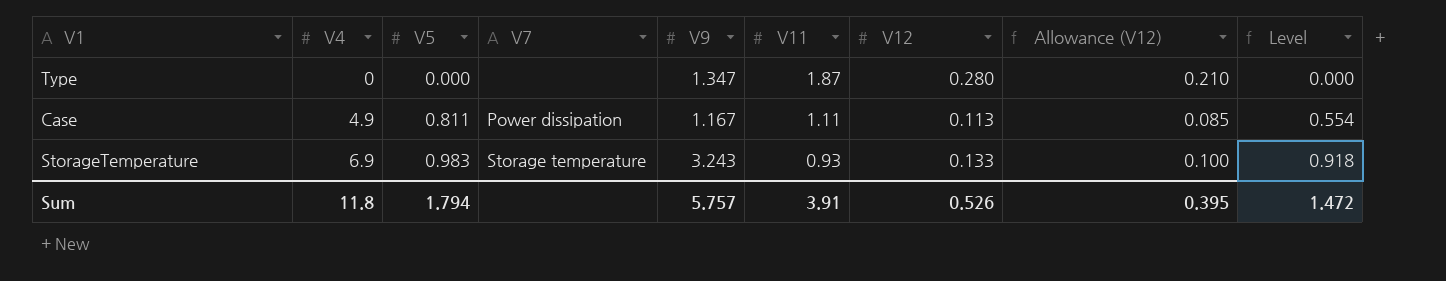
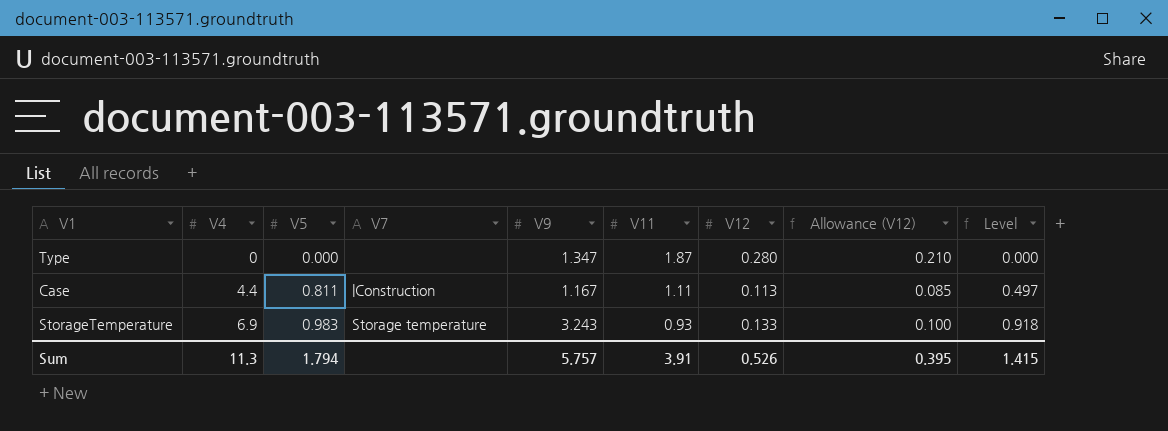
Case | V4: 4.9 -> 4.4
Case | V7: Power dissipation -> |Construction
Case | Level: 0.554 -> 0.497
Sum | V4: 11.8 -> 11.3
Sum | Level: 1.472 -> 1.415

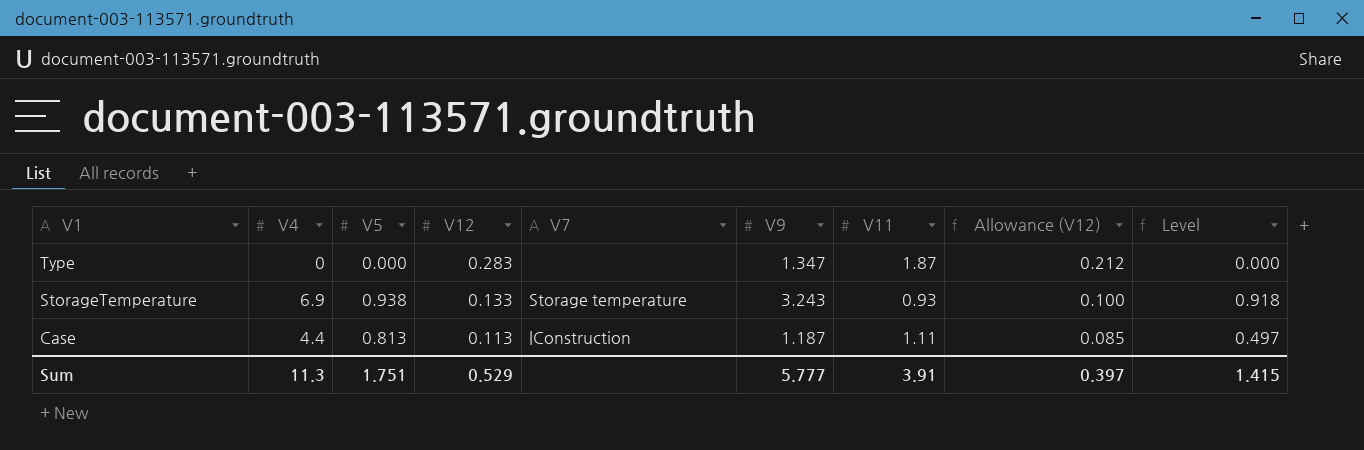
row order: V4 ascending -> V1 descending
column V12 | position: 7 -> 4
Type | V12: 0.280 -> 0.283
Type | Allowance (V12): 0.210 -> 0.212
StorageTemperature | V5: 0.983 -> 0.938
Case | V5: 0.811 -> 0.813
Case | V9: 1.167 -> 1.187
Sum | V5: 1.794 -> 1.751
Sum | V12: 0.526 -> 0.529
Sum | V9: 5.757 -> 5.777
Sum | Allowance (V12): 0.395 -> 0.397

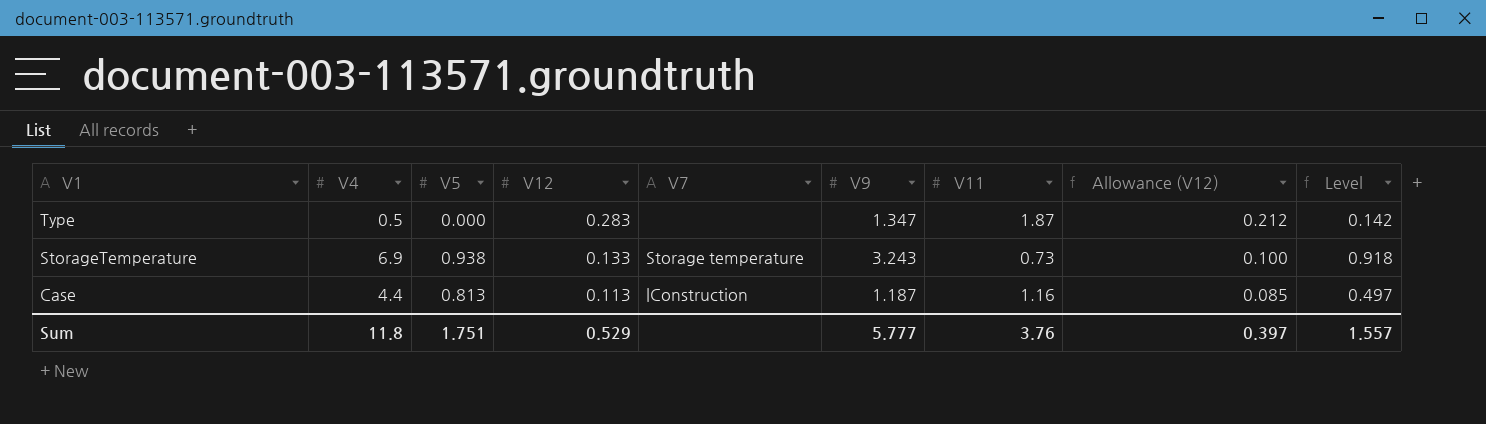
Type | V4: 0 -> 0.5
Type | Level: 0.000 -> 0.142
StorageTemperature | V11: 0.93 -> 0.73
Case | V11: 1.11 -> 1.16
Sum | V4: 11.3 -> 11.8
Sum | V11: 3.91 -> 3.76
Sum | Level: 1.415 -> 1.557

